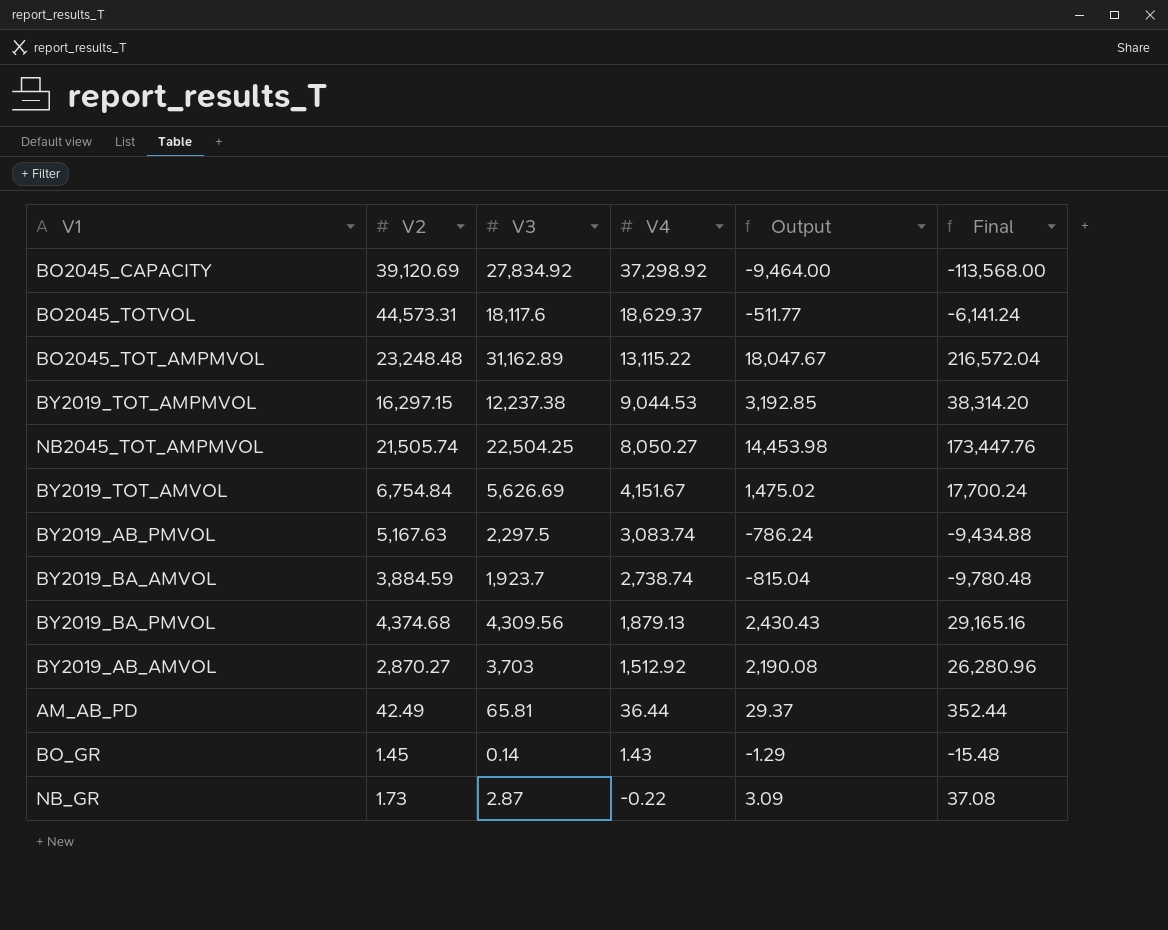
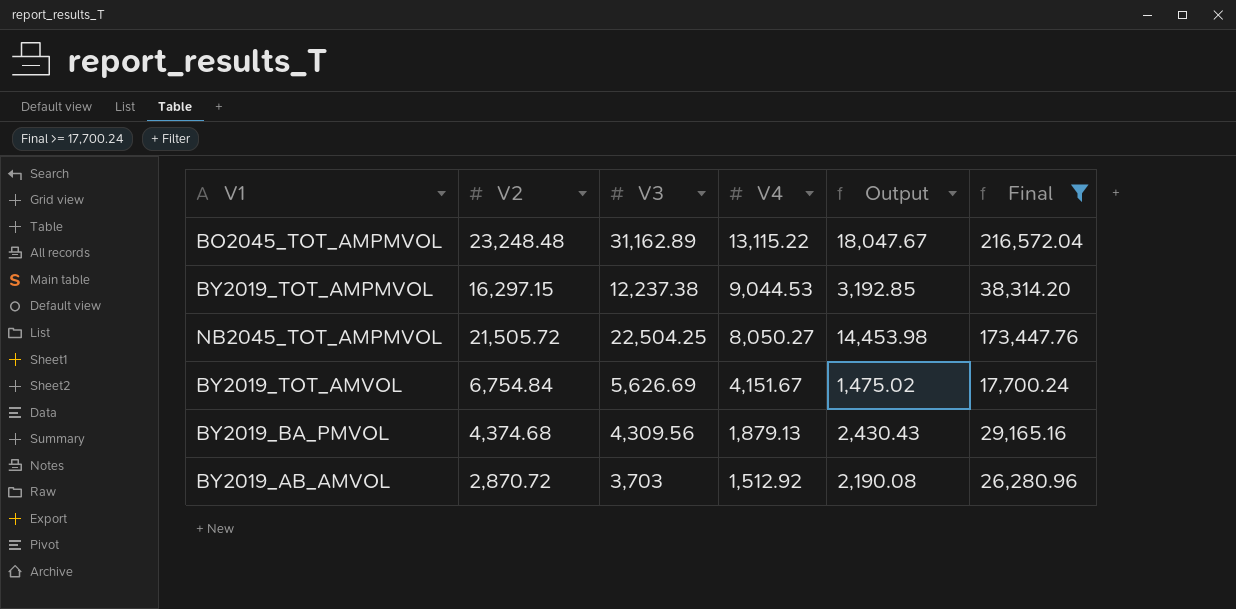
filter: none -> Final >= 17,700.24
NB2045_TOT_AMPMVOL | V2: 21,505.74 -> 21,505.72
BY2019_AB_AMVOL | V2: 2,870.27 -> 2,870.72

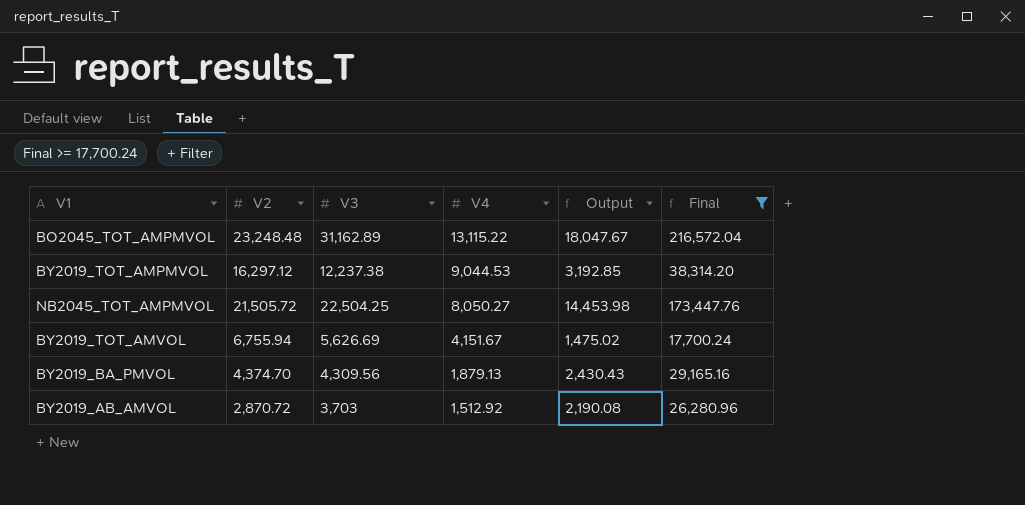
BY2019_TOT_AMPMVOL | V2: 16,297.15 -> 16,297.12
BY2019_TOT_AMVOL | V2: 6,754.84 -> 6,755.94
BY2019_BA_PMVOL | V2: 4,374.68 -> 4,374.70

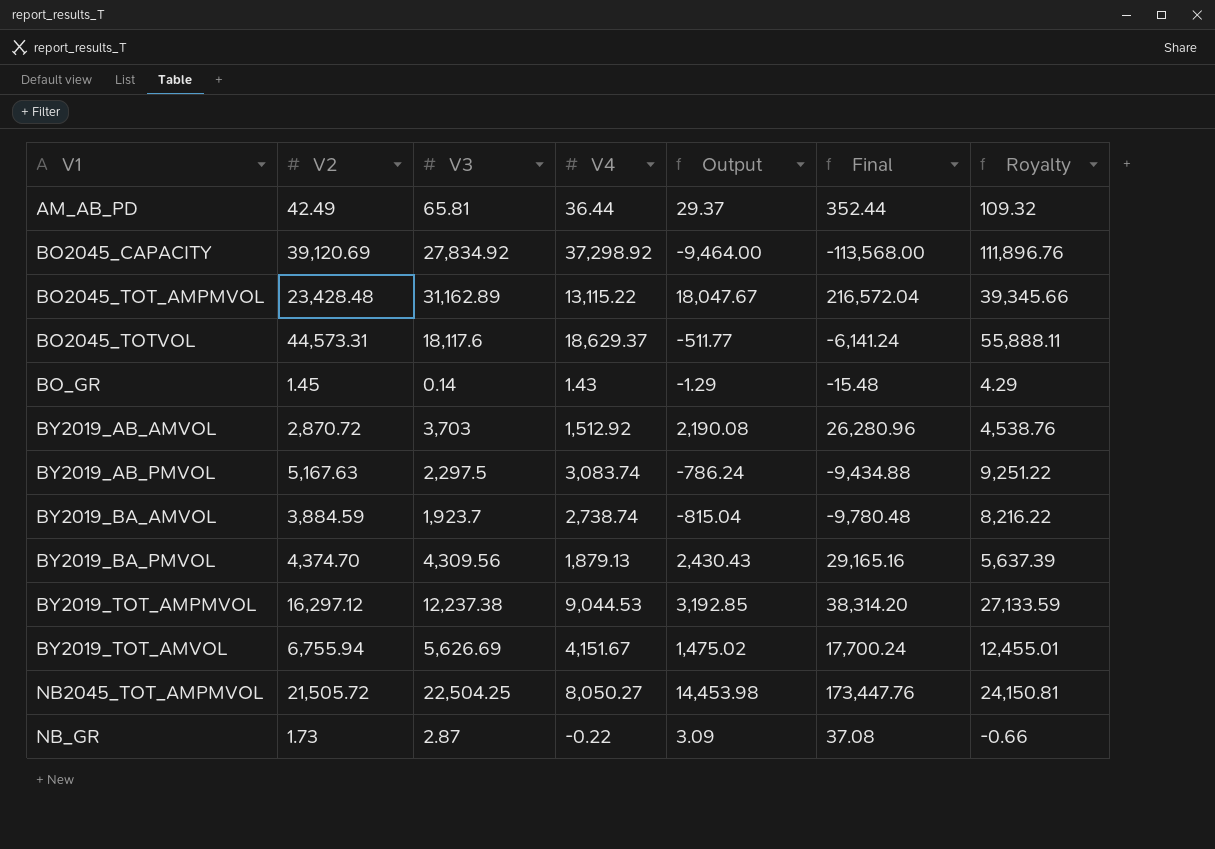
filter: Final >= 17,700.24 -> none
row order: V4 descending -> V1 ascending
column Royalty | formula: none -> [V4] * 3
BO2045_TOT_AMPMVOL | V2: 23,248.48 -> 23,428.48

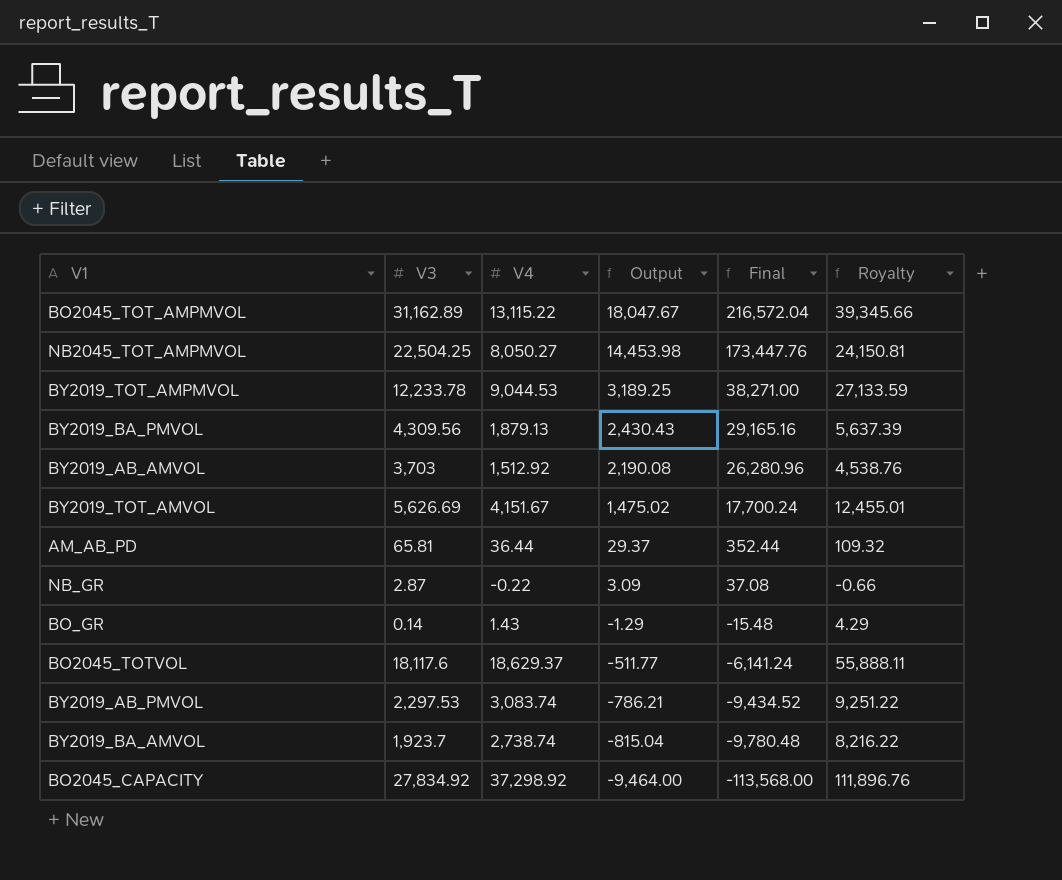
row order: V1 ascending -> Output descending
column V2 | position: 2 -> none
BY2019_TOT_AMPMVOL | V3: 12,237.38 -> 12,233.78
BY2019_TOT_AMPMVOL | Output: 3,192.85 -> 3,189.25
BY2019_TOT_AMPMVOL | Final: 38,314.20 -> 38,271.00
BY2019_AB_PMVOL | V3: 2,297.5 -> 2,297.53
BY2019_AB_PMVOL | Output: -786.24 -> -786.21
BY2019_AB_PMVOL | Final: -9,434.88 -> -9,434.52

